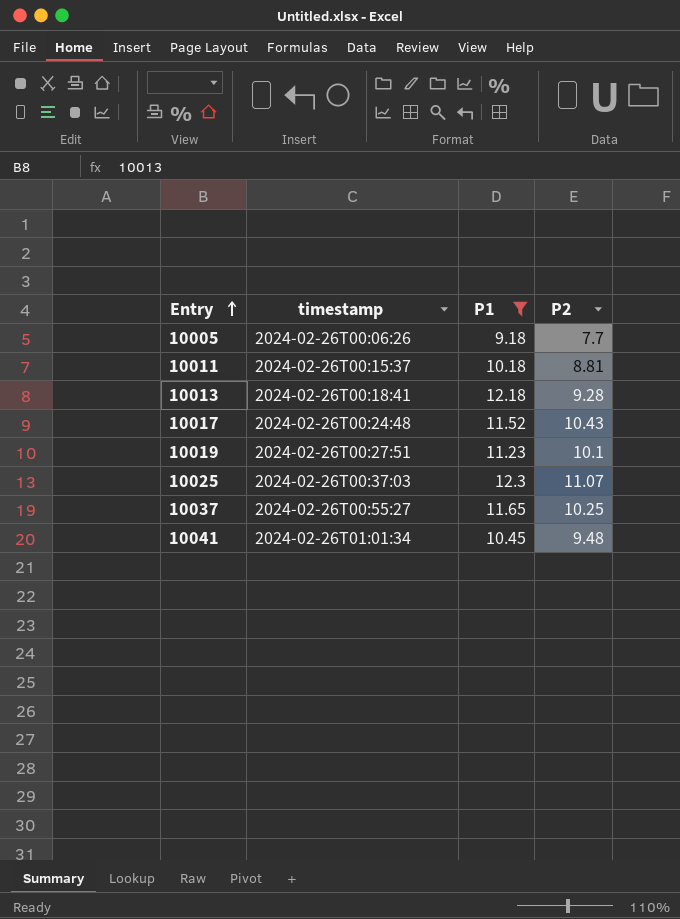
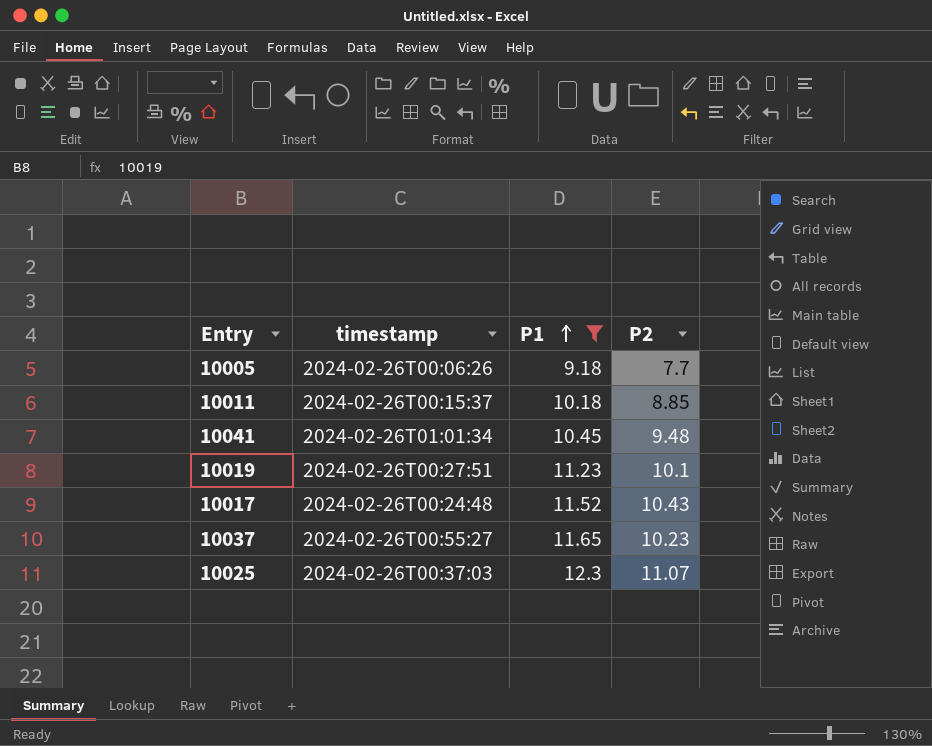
row order: Entry ascending -> P1 ascending
row 10013: 2024-02-26T00:18:41 | 12.18 | 9.28 -> none
10011 | P2: 8.81 -> 8.85
10037 | P2: 10.25 -> 10.23

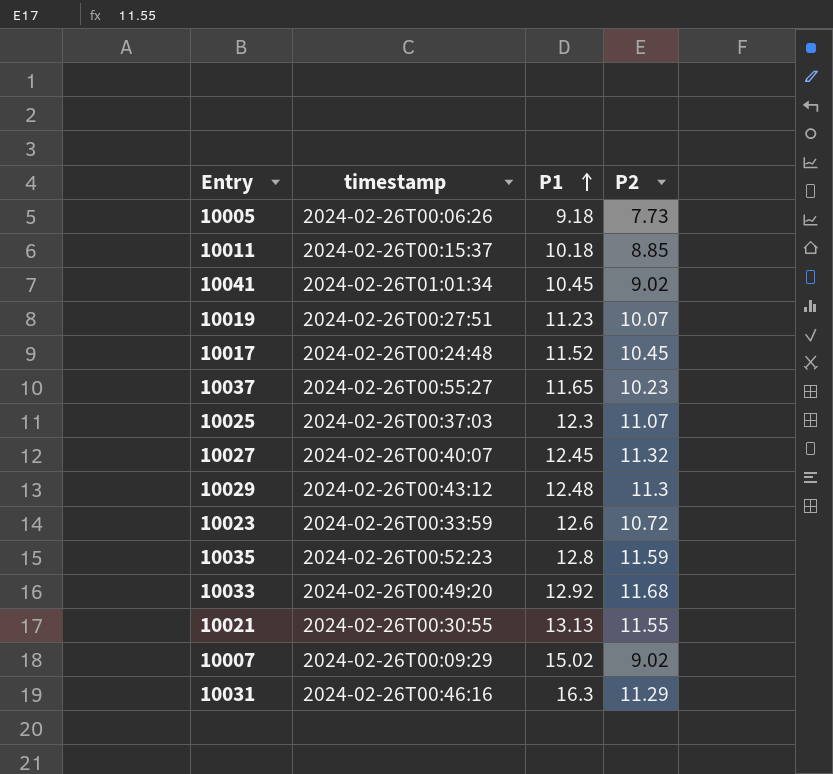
filter: P1 <= 12.3 -> none
10005 | P2: 7.7 -> 7.73
10041 | P2: 9.48 -> 9.02
10019 | P2: 10.1 -> 10.07
10017 | P2: 10.43 -> 10.45

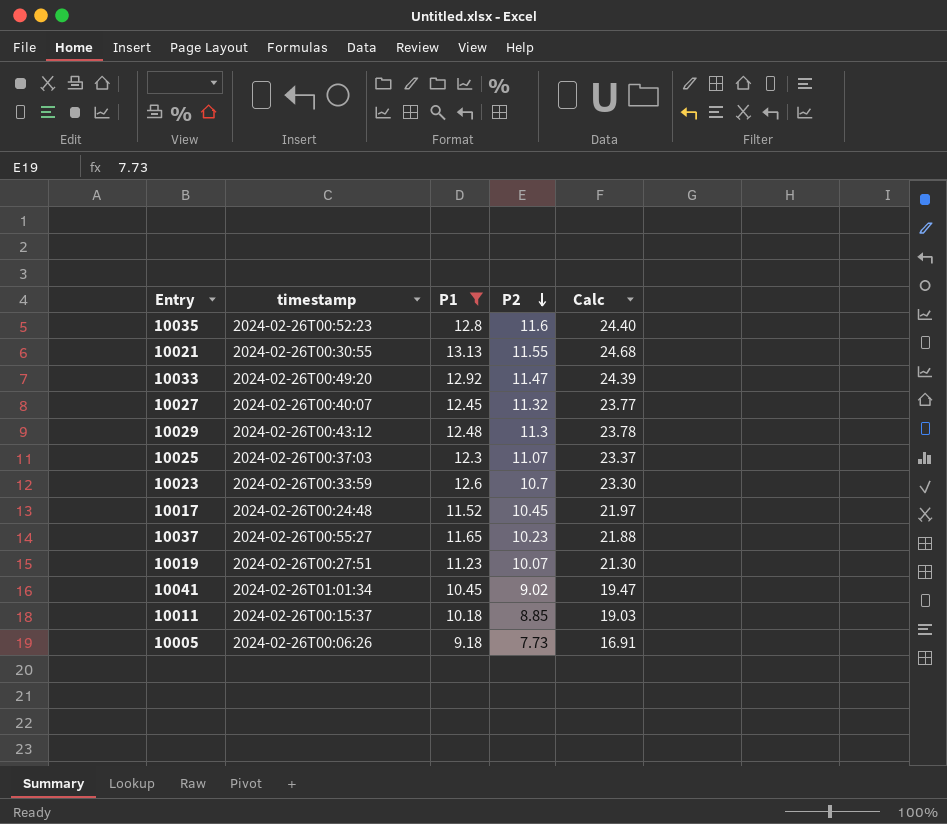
filter: none -> P1 <= 13.13
row order: P1 ascending -> P2 descending
column Calc | formula: none -> [P1] + [P2]
10035 | P2: 11.59 -> 11.6
10033 | P2: 11.68 -> 11.47
10023 | P2: 10.72 -> 10.7

